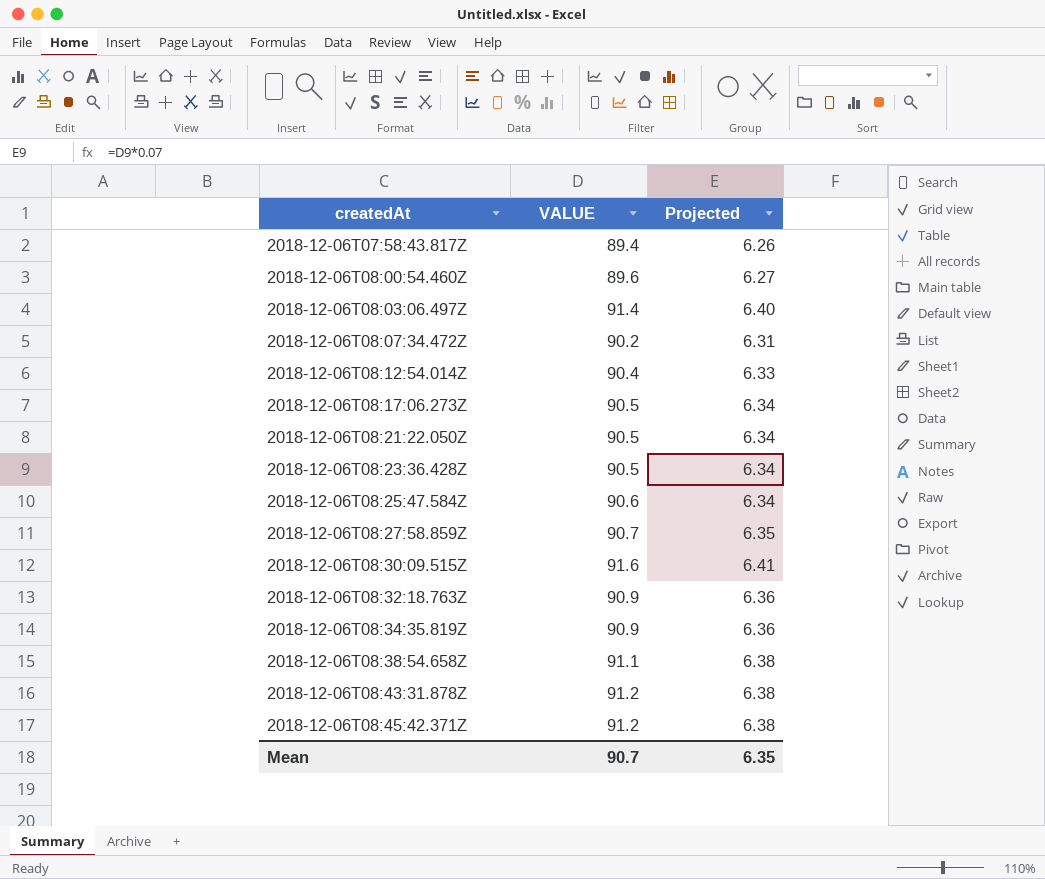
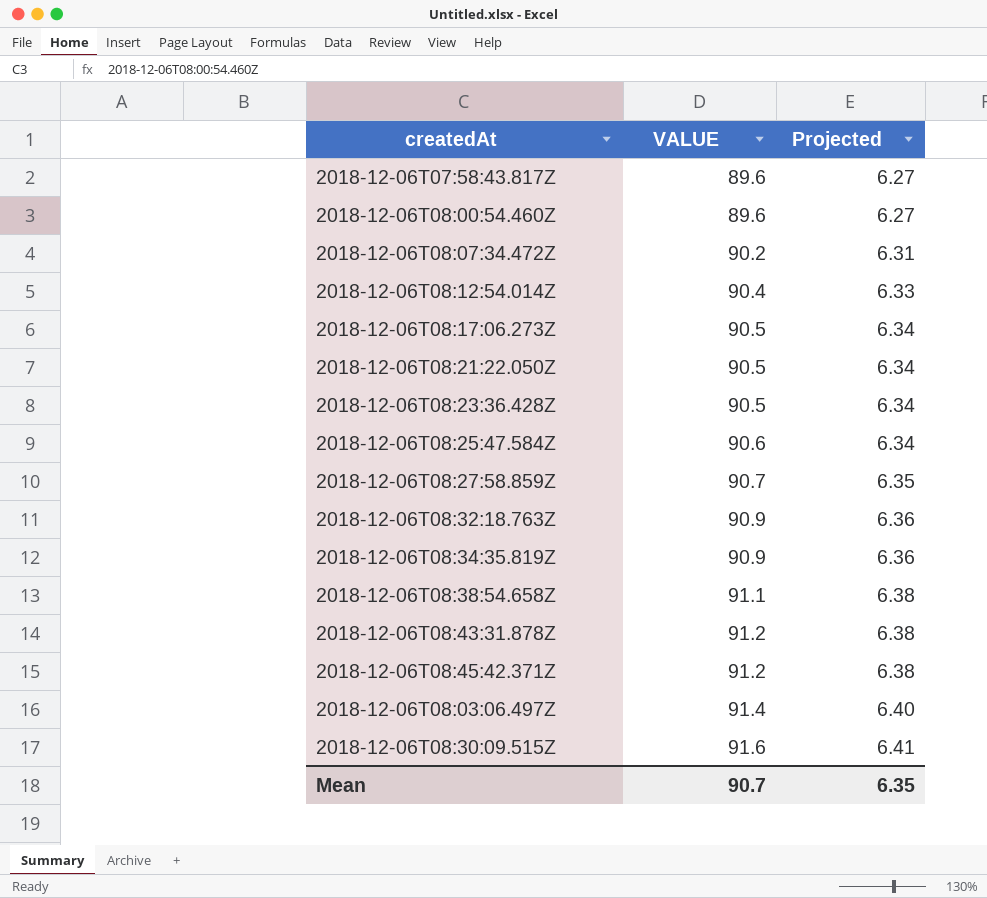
row order: createdAt ascending -> VALUE ascending
2018-12-06T07:58:43.817Z | VALUE: 89.4 -> 89.6
2018-12-06T07:58:43.817Z | Projected: 6.26 -> 6.27

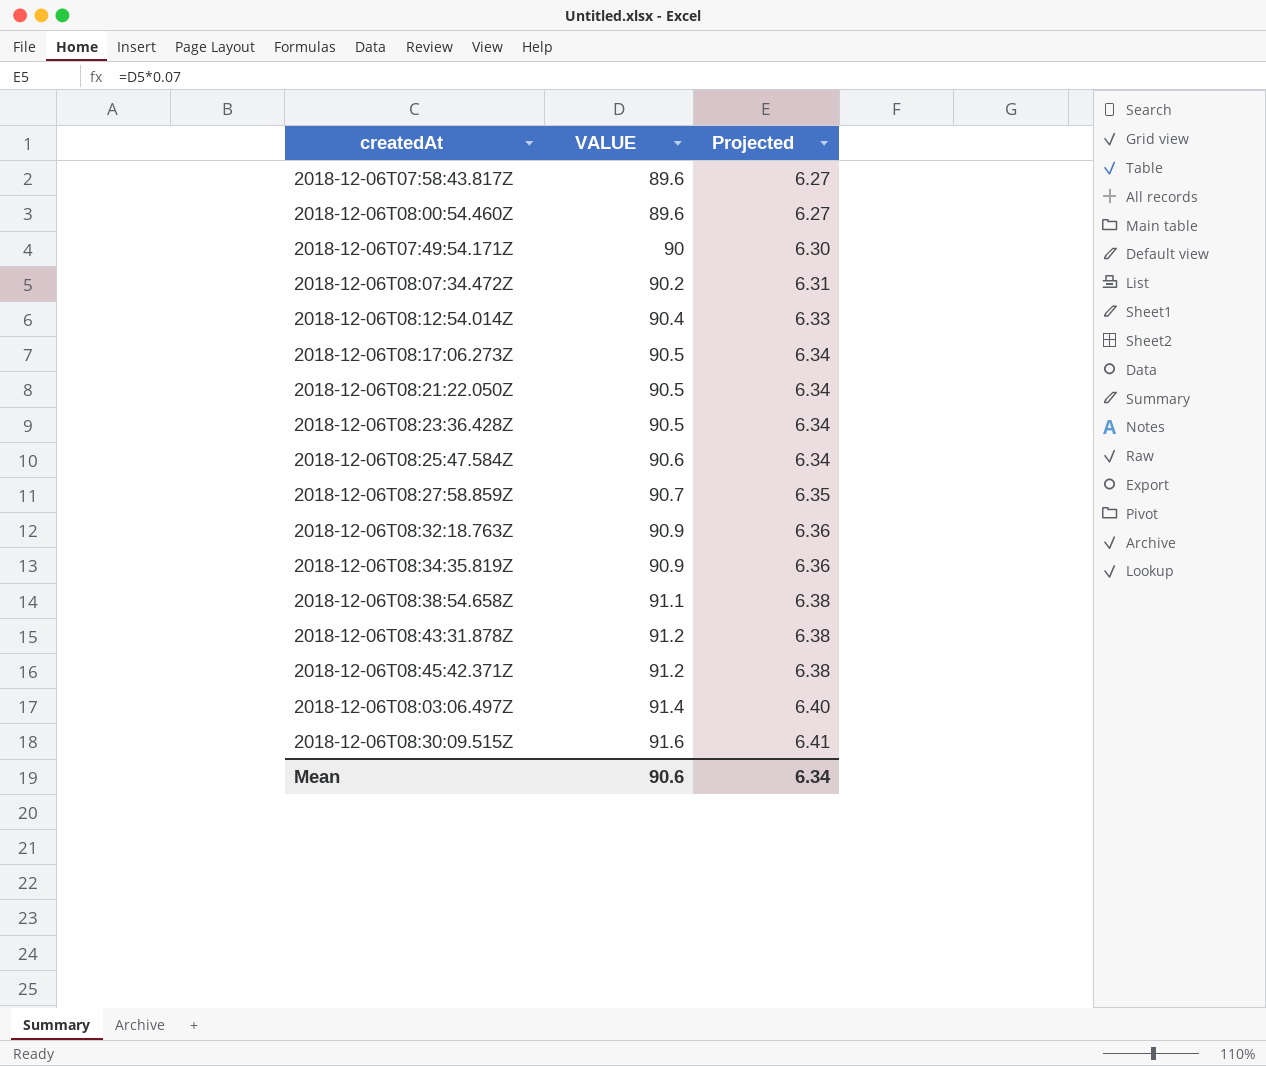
row 2018-12-06T07:49:54.171Z: none -> 90 | 6.30
Mean | VALUE: 90.7 -> 90.6
Mean | Projected: 6.35 -> 6.34

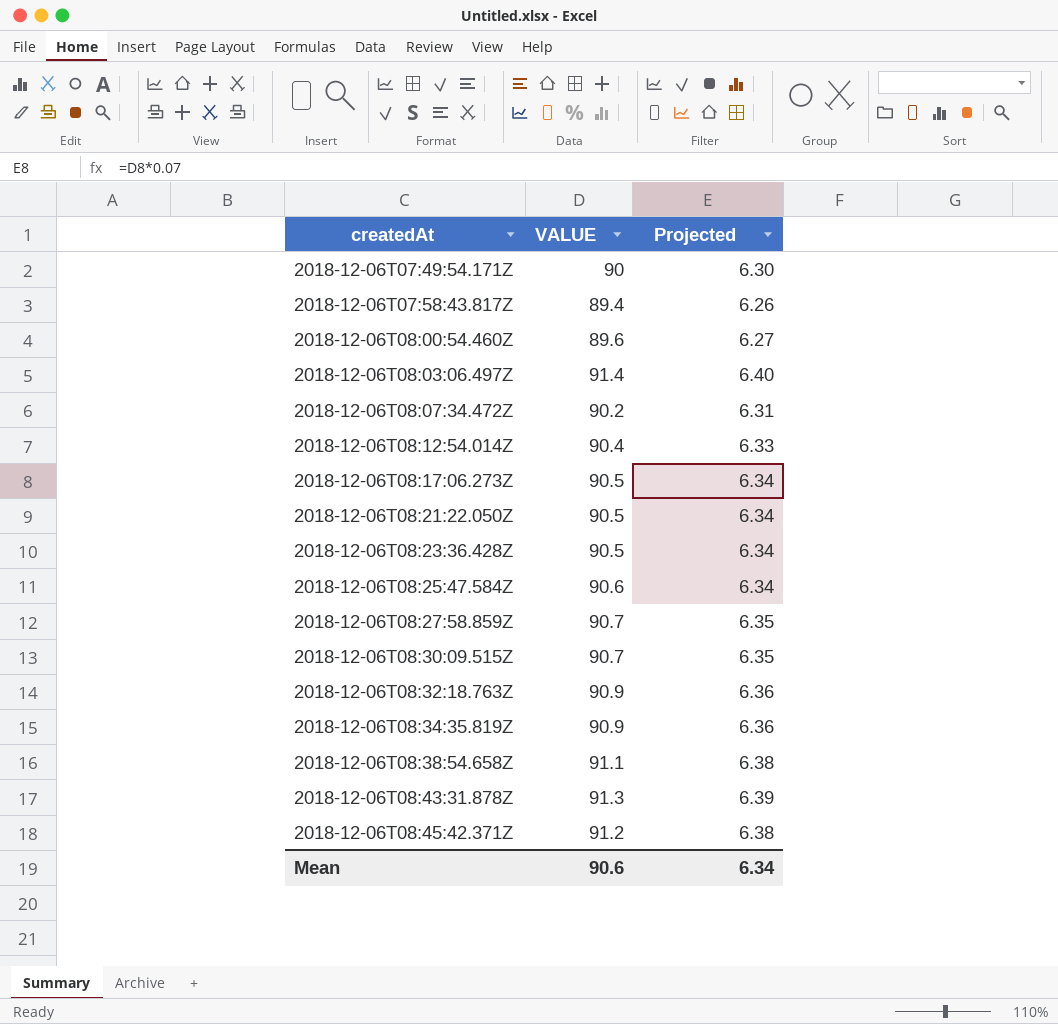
row order: VALUE ascending -> createdAt ascending
2018-12-06T07:58:43.817Z | VALUE: 89.6 -> 89.4
2018-12-06T07:58:43.817Z | Projected: 6.27 -> 6.26
2018-12-06T08:30:09.515Z | VALUE: 91.6 -> 90.7
2018-12-06T08:30:09.515Z | Projected: 6.41 -> 6.35
2018-12-06T08:43:31.878Z | VALUE: 91.2 -> 91.3
2018-12-06T08:43:31.878Z | Projected: 6.38 -> 6.39

